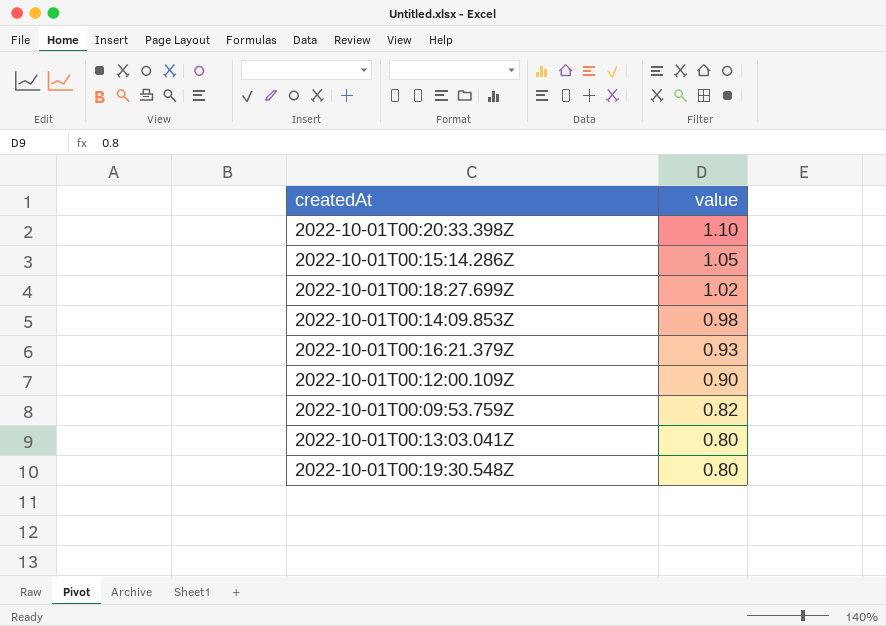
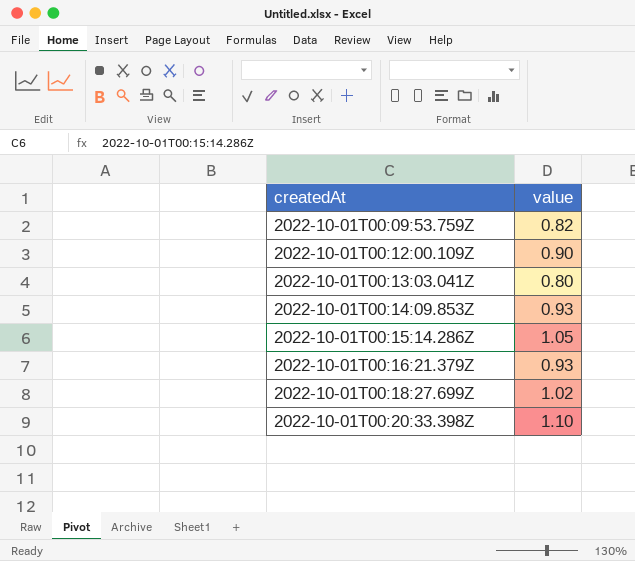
row order: value descending -> createdAt ascending
row 2022-10-01T00:19:30.548Z: 0.80 -> none
2022-10-01T00:14:09.853Z | value: 0.98 -> 0.93

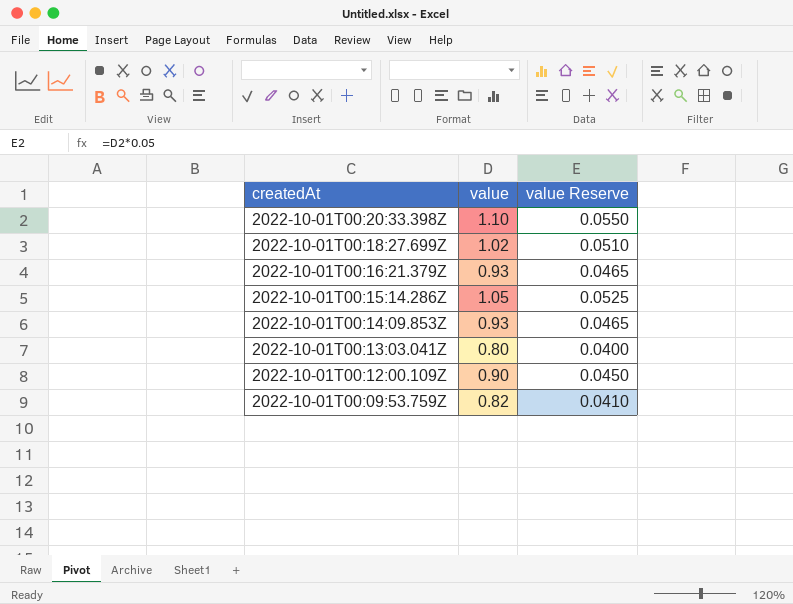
row order: createdAt ascending -> createdAt descending
column value Reserve | formula: none -> [value] * 0.05

